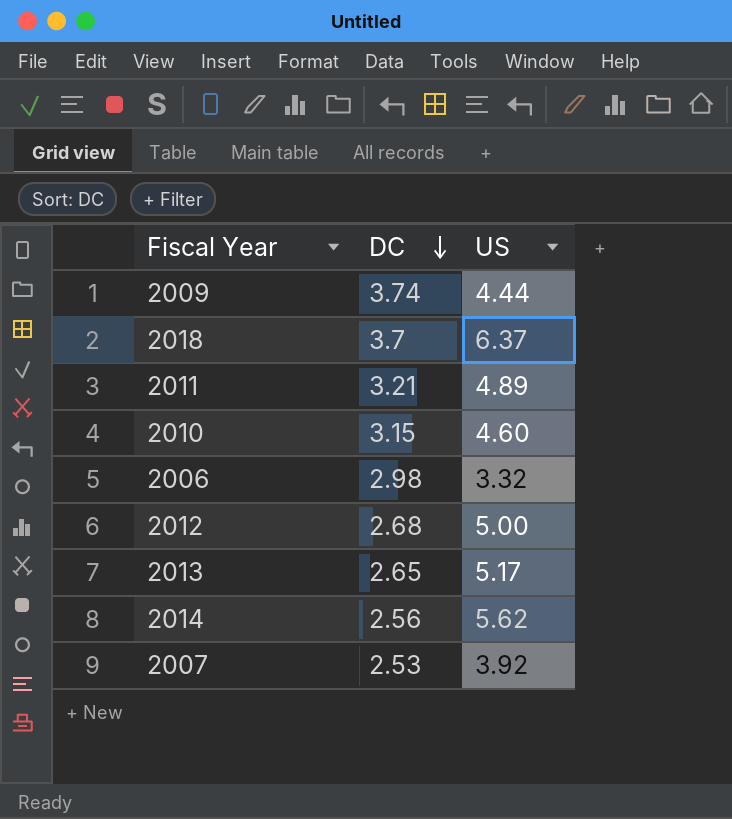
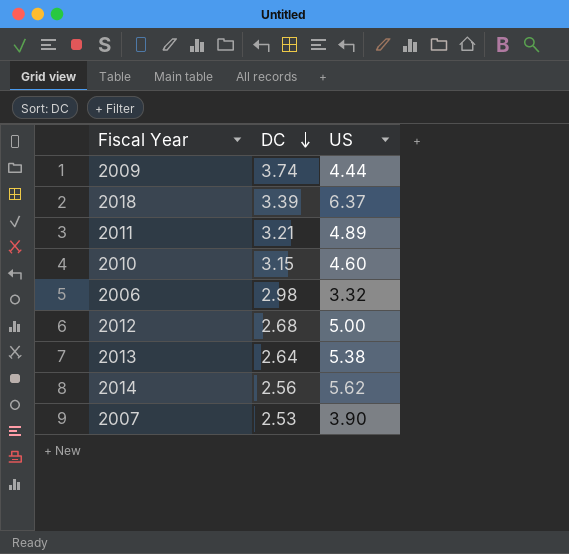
2018 | DC: 3.7 -> 3.39
2013 | DC: 2.65 -> 2.64
2013 | US: 5.17 -> 5.38
2007 | US: 3.92 -> 3.90

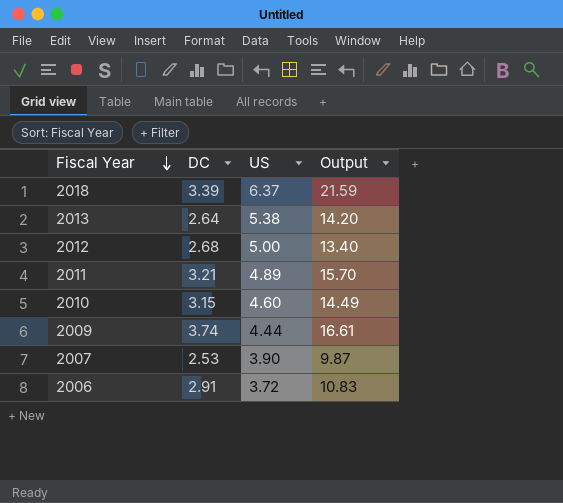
row order: DC descending -> Fiscal Year descending
column Output | formula: none -> [DC] * [US]
row 2014: 2.56 | 5.62 -> none
2006 | DC: 2.98 -> 2.91
2006 | US: 3.32 -> 3.72

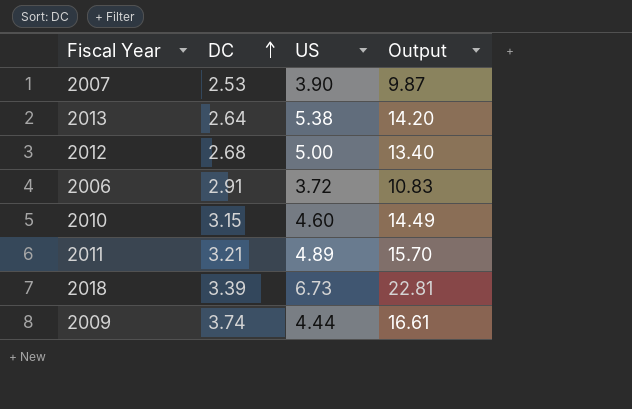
row order: Fiscal Year descending -> DC ascending
2018 | US: 6.37 -> 6.73
2018 | Output: 21.59 -> 22.81

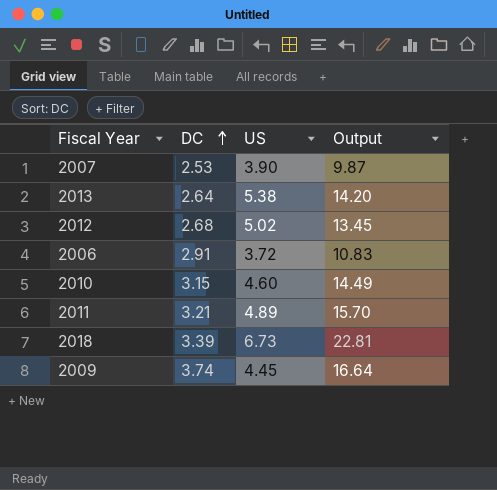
2012 | US: 5.00 -> 5.02
2012 | Output: 13.40 -> 13.45
2009 | US: 4.44 -> 4.45
2009 | Output: 16.61 -> 16.64

